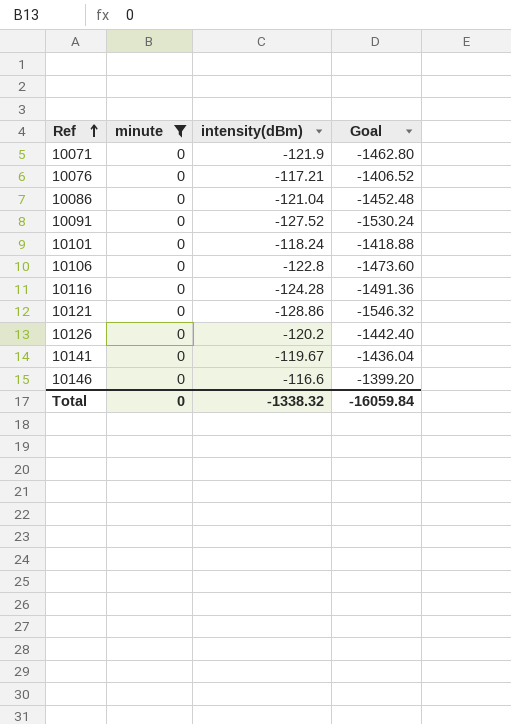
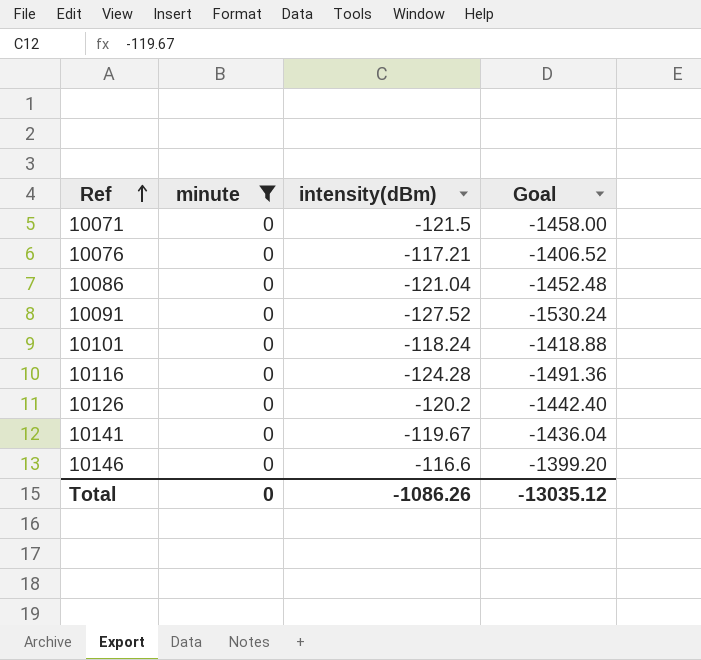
row 10106: 0 | -122.8 | -1473.60 -> none
row 10121: 0 | -128.86 | -1546.32 -> none
10071 | intensity(dBm): -121.9 -> -121.5
10071 | Goal: -1462.80 -> -1458.00
Total | intensity(dBm): -1338.32 -> -1086.26
Total | Goal: -16059.84 -> -13035.12

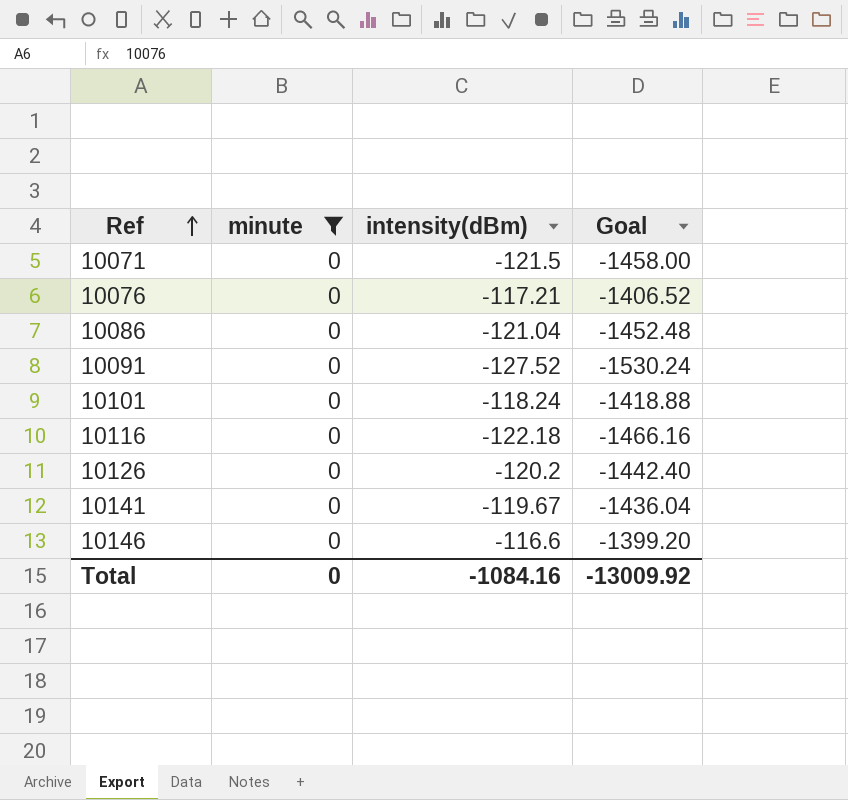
10116 | intensity(dBm): -124.28 -> -122.18
10116 | Goal: -1491.36 -> -1466.16
Total | intensity(dBm): -1086.26 -> -1084.16
Total | Goal: -13035.12 -> -13009.92

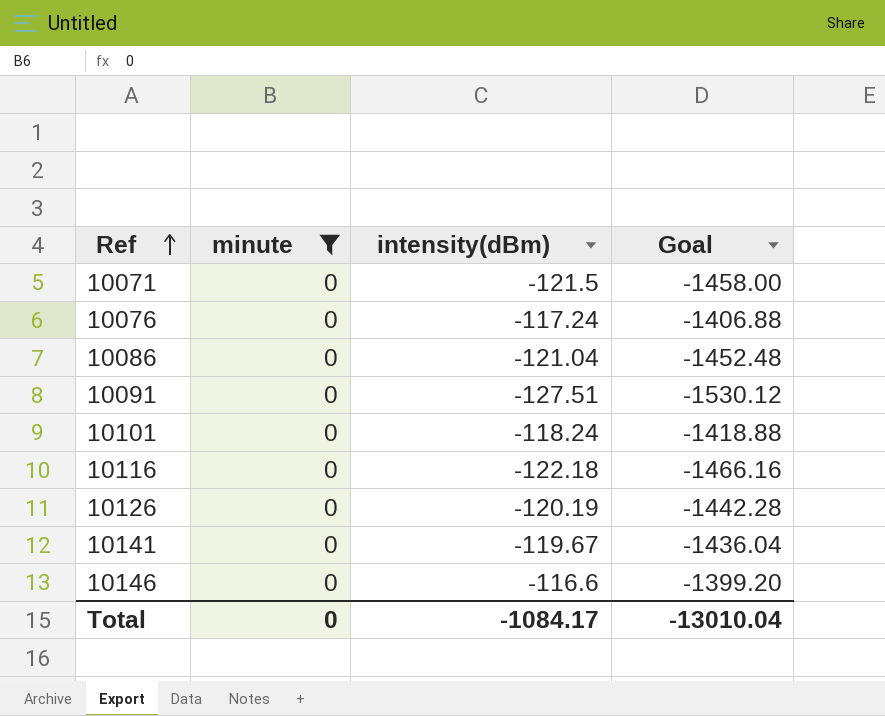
10076 | intensity(dBm): -117.21 -> -117.24
10076 | Goal: -1406.52 -> -1406.88
10091 | intensity(dBm): -127.52 -> -127.51
10091 | Goal: -1530.24 -> -1530.12
10126 | intensity(dBm): -120.2 -> -120.19
10126 | Goal: -1442.40 -> -1442.28
Total | intensity(dBm): -1084.16 -> -1084.17
Total | Goal: -13009.92 -> -13010.04

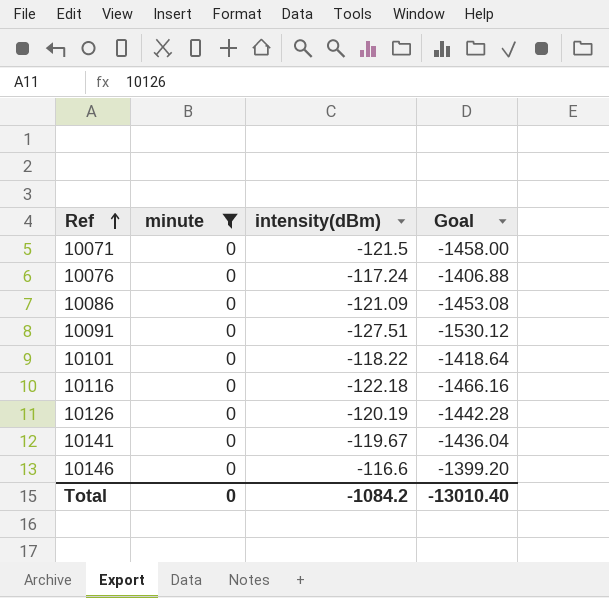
10086 | intensity(dBm): -121.04 -> -121.09
10086 | Goal: -1452.48 -> -1453.08
10101 | intensity(dBm): -118.24 -> -118.22
10101 | Goal: -1418.88 -> -1418.64
Total | intensity(dBm): -1084.17 -> -1084.2
Total | Goal: -13010.04 -> -13010.40

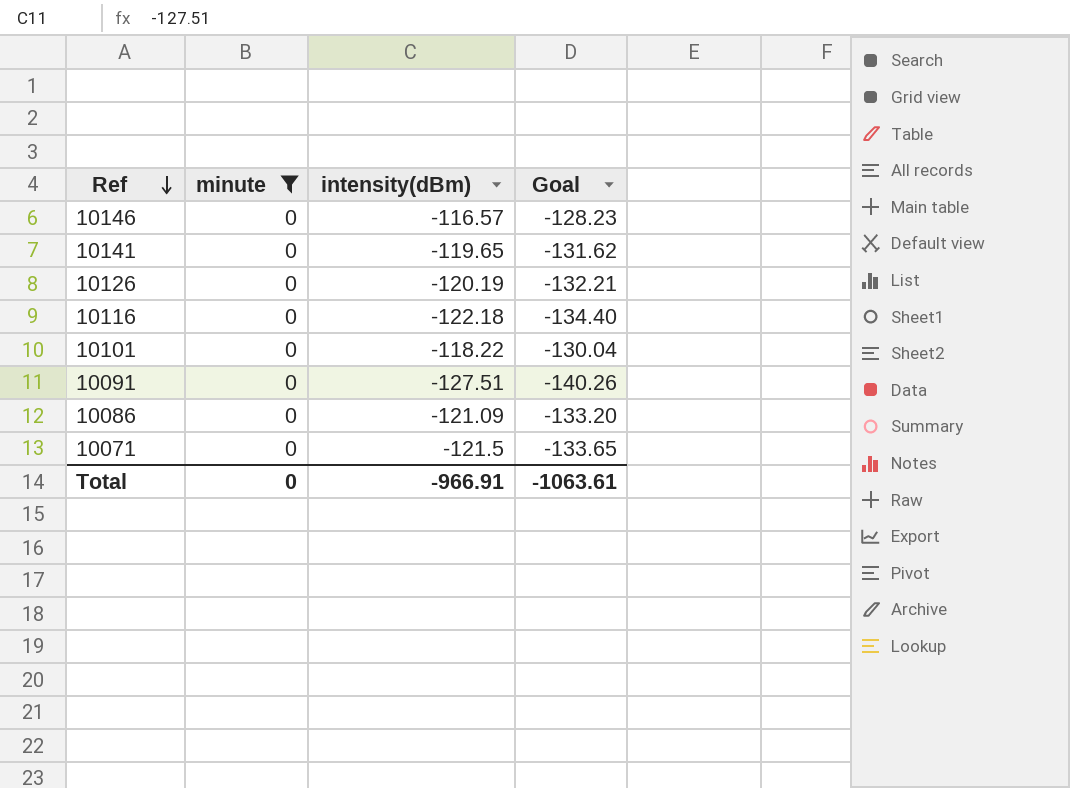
row order: Ref ascending -> Ref descending
column Goal | formula: [intensity(dBm)] * 12 -> [intensity(dBm)] * 1.1
row 10076: 0 | -117.24 | -1406.88 -> none
10146 | intensity(dBm): -116.6 -> -116.57
10141 | intensity(dBm): -119.67 -> -119.65
Total | intensity(dBm): -1084.2 -> -966.91
Total | Goal: -13010.40 -> -1063.61

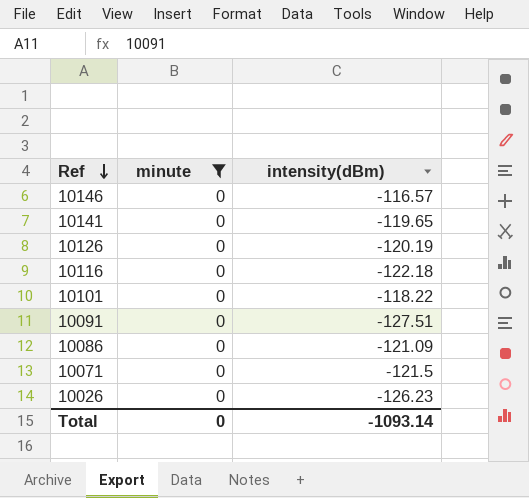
column Goal | formula: [intensity(dBm)] * 1.1 -> none
row 10026: none -> 0 | -126.23
Total | intensity(dBm): -966.91 -> -1093.14

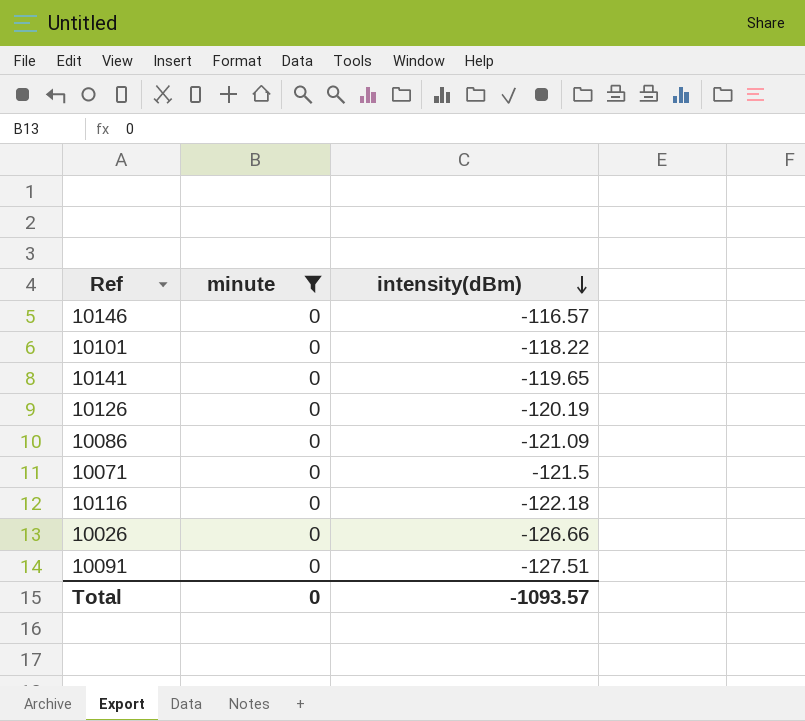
row order: Ref descending -> intensity(dBm) descending
10026 | intensity(dBm): -126.23 -> -126.66
Total | intensity(dBm): -1093.14 -> -1093.57

